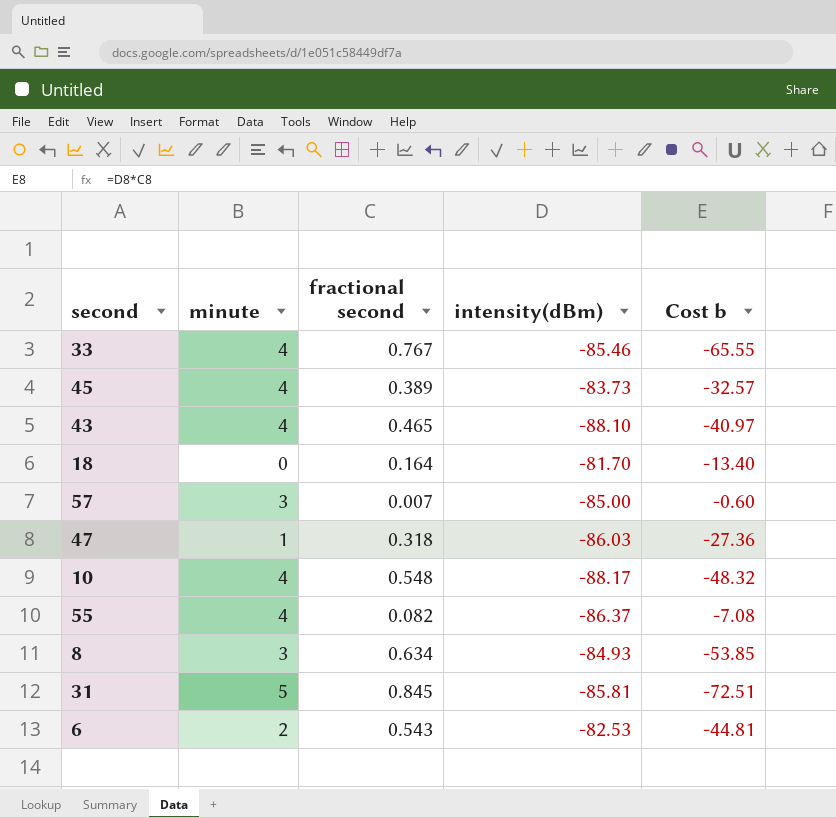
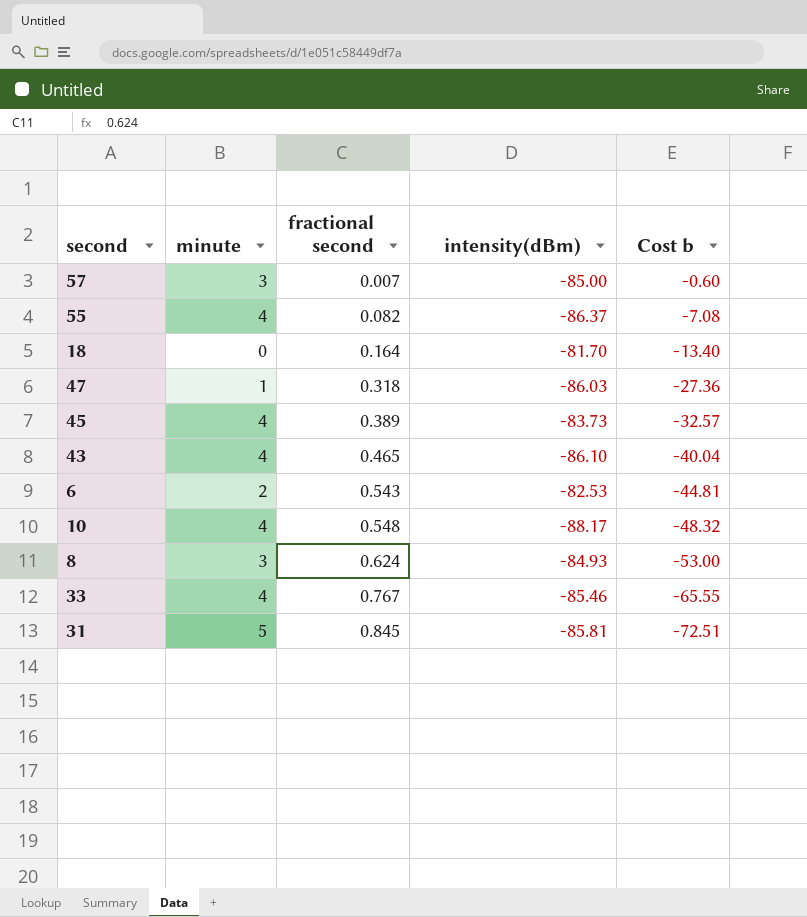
row order: none -> fractional second ascending
43 | intensity(dBm): -88.10 -> -86.10
43 | Cost b: -40.97 -> -40.04
8 | fractional second: 0.634 -> 0.624
8 | Cost b: -53.85 -> -53.00

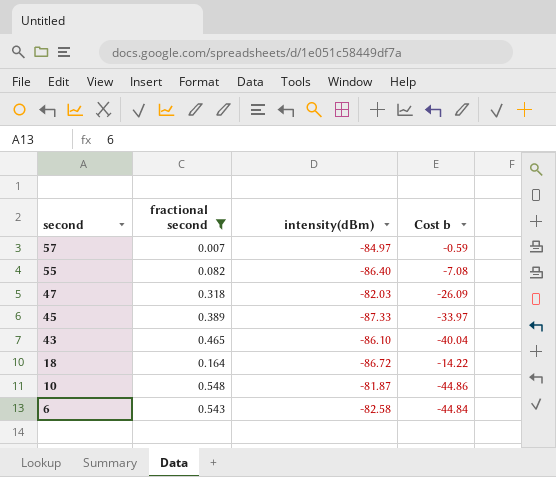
filter: none -> fractional second <= 0.548
row order: fractional second ascending -> second descending
column minute | position: 2 -> none
57 | intensity(dBm): -85.00 -> -84.97
57 | Cost b: -0.60 -> -0.59
55 | intensity(dBm): -86.37 -> -86.40
47 | intensity(dBm): -86.03 -> -82.03
47 | Cost b: -27.36 -> -26.09
45 | intensity(dBm): -83.73 -> -87.33
45 | Cost b: -32.57 -> -33.97
18 | intensity(dBm): -81.70 -> -86.72
18 | Cost b: -13.40 -> -14.22
10 | intensity(dBm): -88.17 -> -81.87
10 | Cost b: -48.32 -> -44.86
6 | intensity(dBm): -82.53 -> -82.58
6 | Cost b: -44.81 -> -44.84

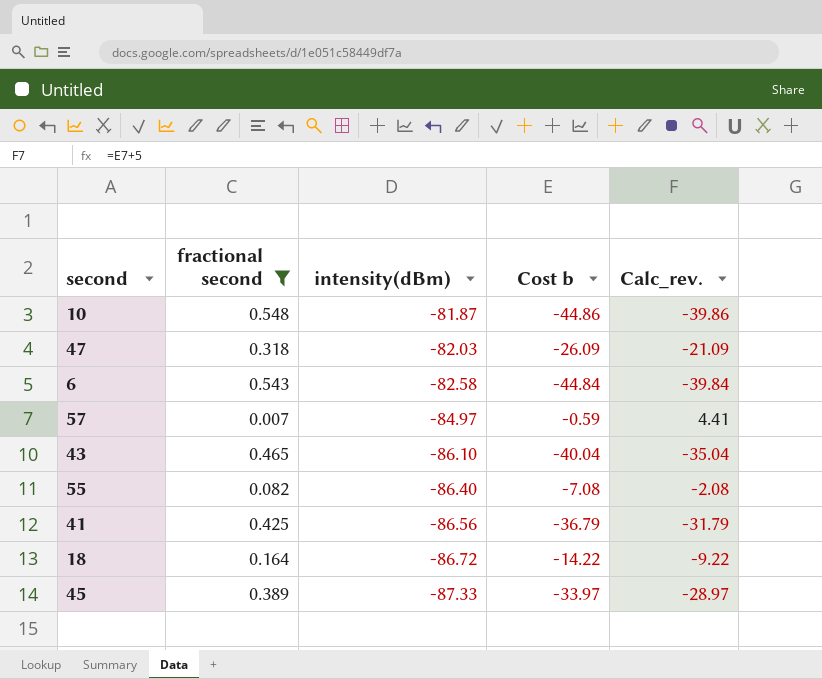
row order: second descending -> intensity(dBm) descending
column Calc_rev. | formula: none -> [Cost b] + 5
row 41: none -> 0.425 | -86.56 | -36.79 | -31.79

